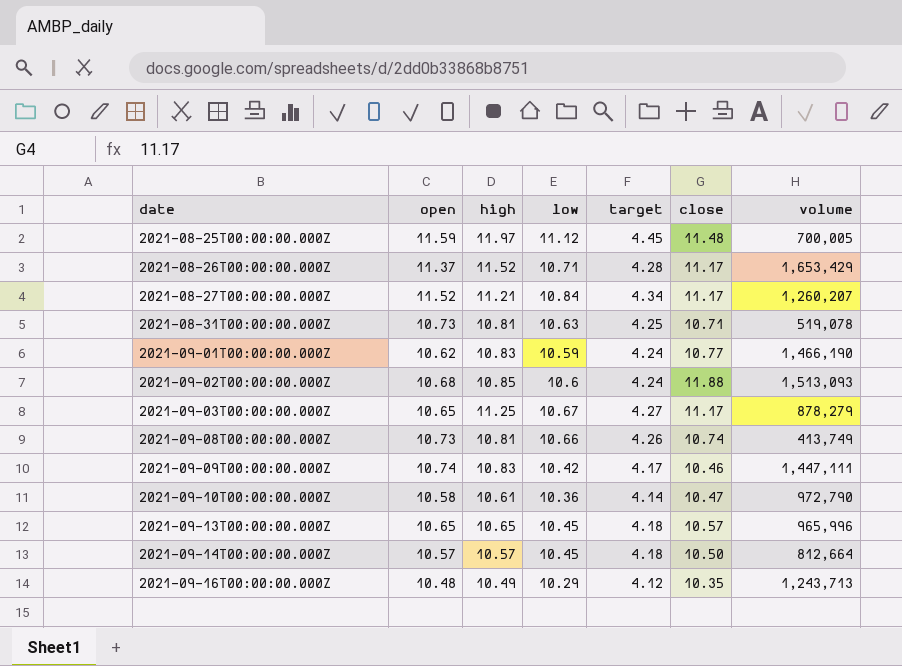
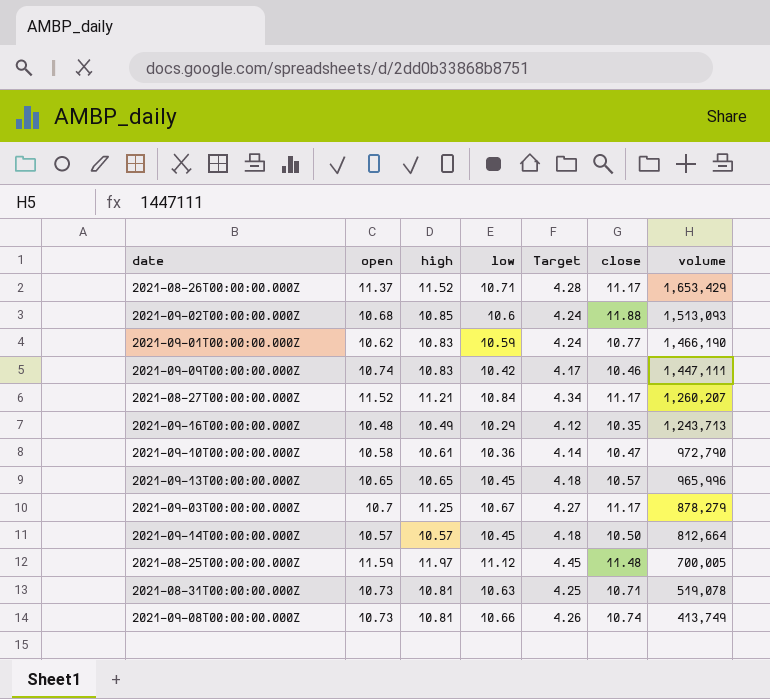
row order: date ascending -> volume descending
column name: target -> Target
2021-09-03T00:00:00.000Z | open: 10.65 -> 10.7

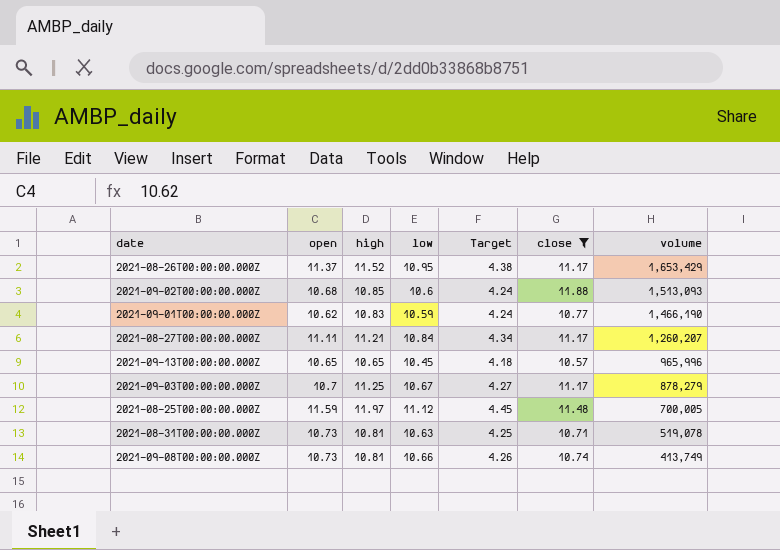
filter: none -> close >= 10.57
2021-08-26T00:00:00.000Z | low: 10.71 -> 10.95
2021-08-26T00:00:00.000Z | Target: 4.28 -> 4.38
2021-08-27T00:00:00.000Z | open: 11.52 -> 11.11

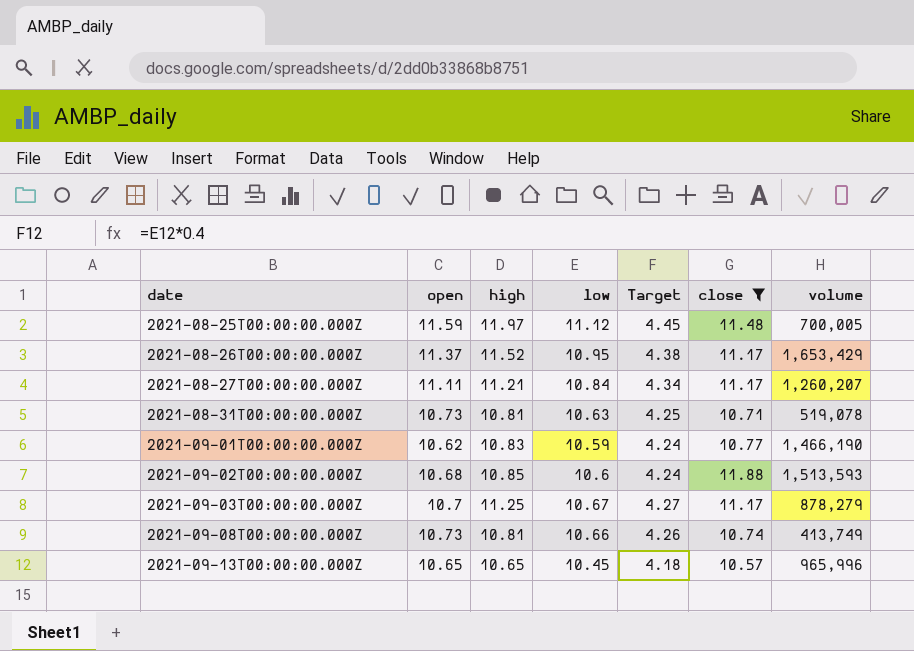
row order: volume descending -> date ascending
2021-09-02T00:00:00.000Z | volume: 1,513,093 -> 1,513,593

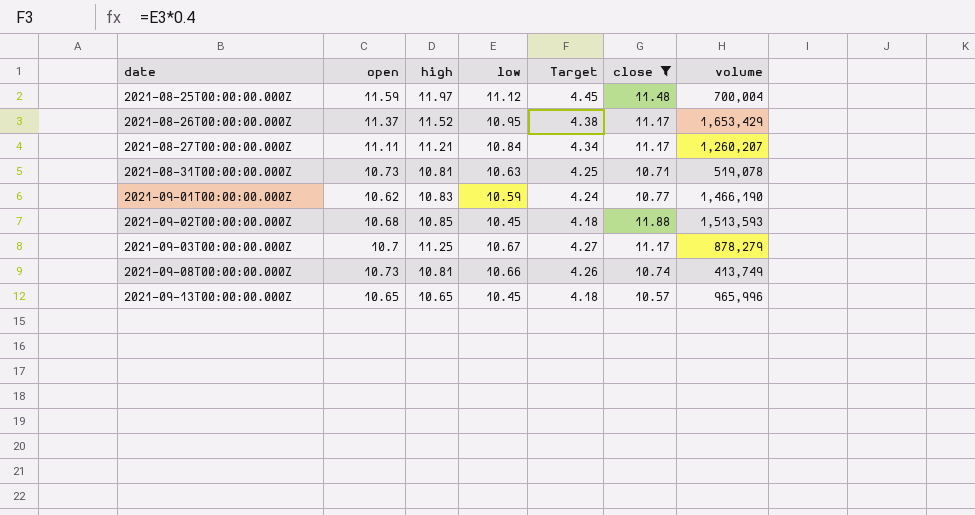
2021-08-25T00:00:00.000Z | volume: 700,005 -> 700,004
2021-09-02T00:00:00.000Z | low: 10.6 -> 10.45
2021-09-02T00:00:00.000Z | Target: 4.24 -> 4.18

